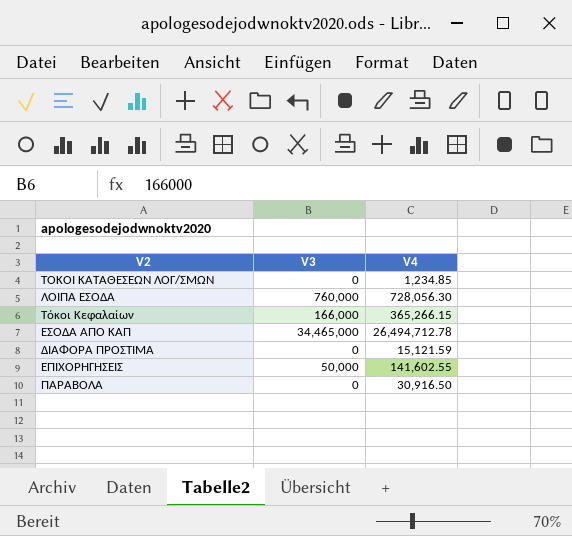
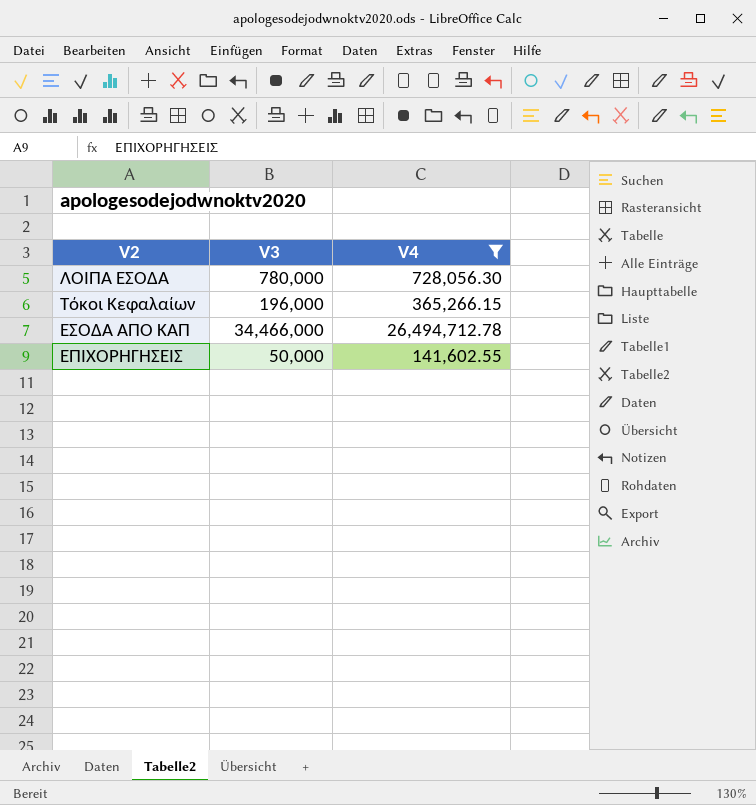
filter: none -> V4 >= 141,602.55
ΛΟΙΠΑ ΕΣΟΔΑ | V3: 760,000 -> 780,000
Τόκοι Κεφαλαίων | V3: 166,000 -> 196,000
ΕΣΟΔΑ ΑΠΟ ΚΑΠ | V3: 34,465,000 -> 34,466,000

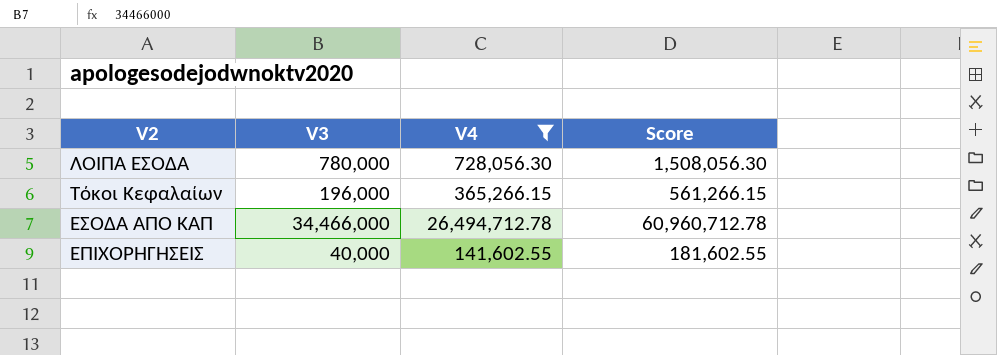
column Score | formula: none -> [V3] + [V4]
ΕΠΙΧΟΡΗΓΗΣΕΙΣ | V3: 50,000 -> 40,000

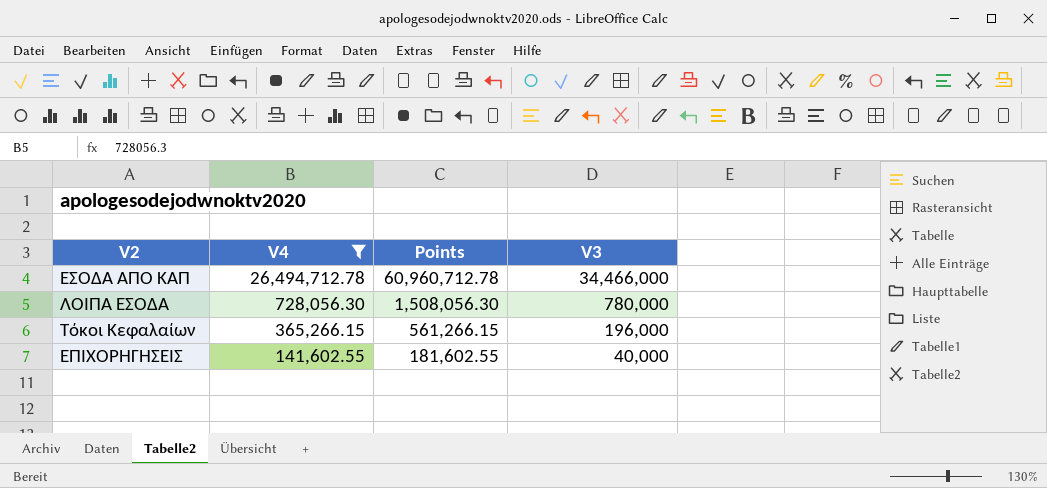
row order: none -> V4 descending
column name: Score -> Points
column V3 | position: 2 -> 4

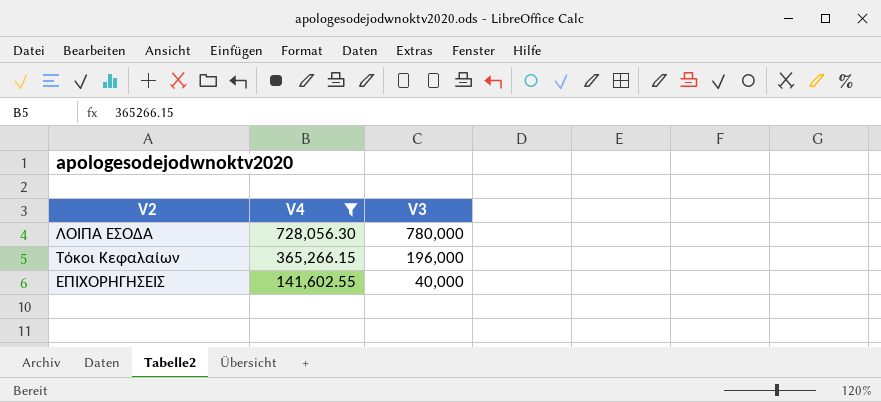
column Points | formula: [V4] + [V3] -> none
row ΕΣΟΔΑ ΑΠΟ ΚΑΠ: 26,494,712.78 | 60,960,712.78 | 34,466,000 -> none

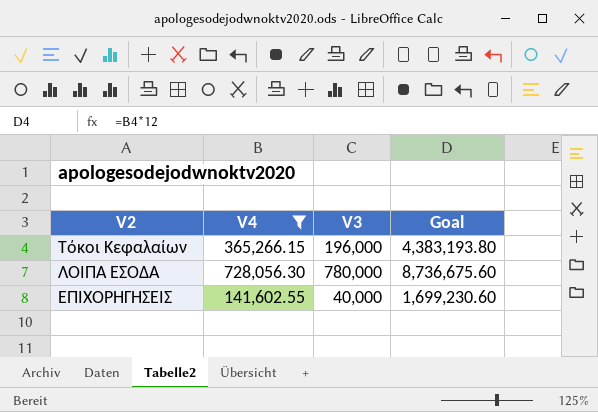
row order: V4 descending -> V2 descending
column Goal | formula: none -> [V4] * 12

